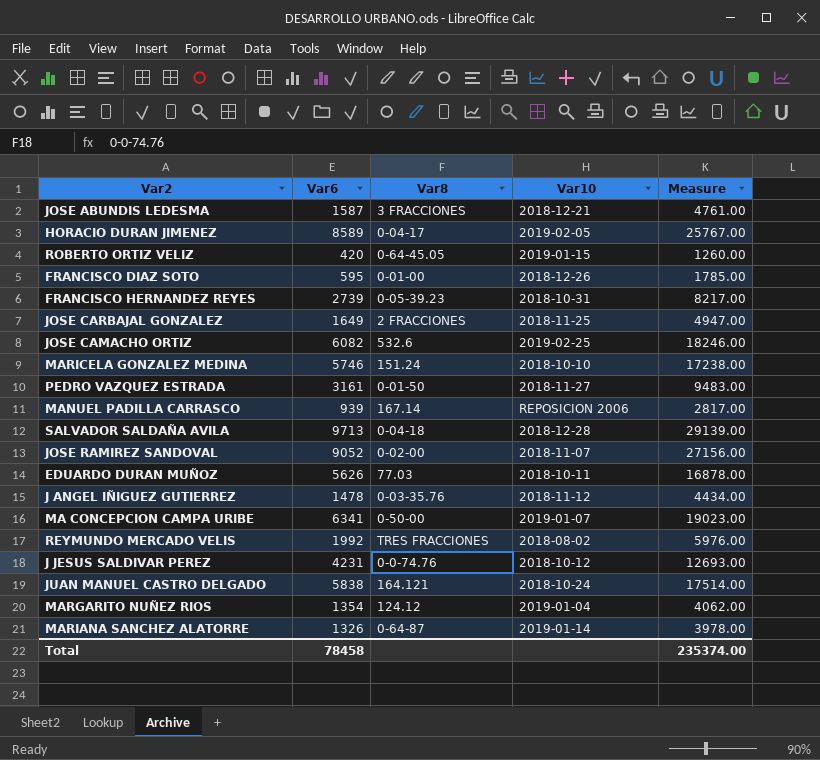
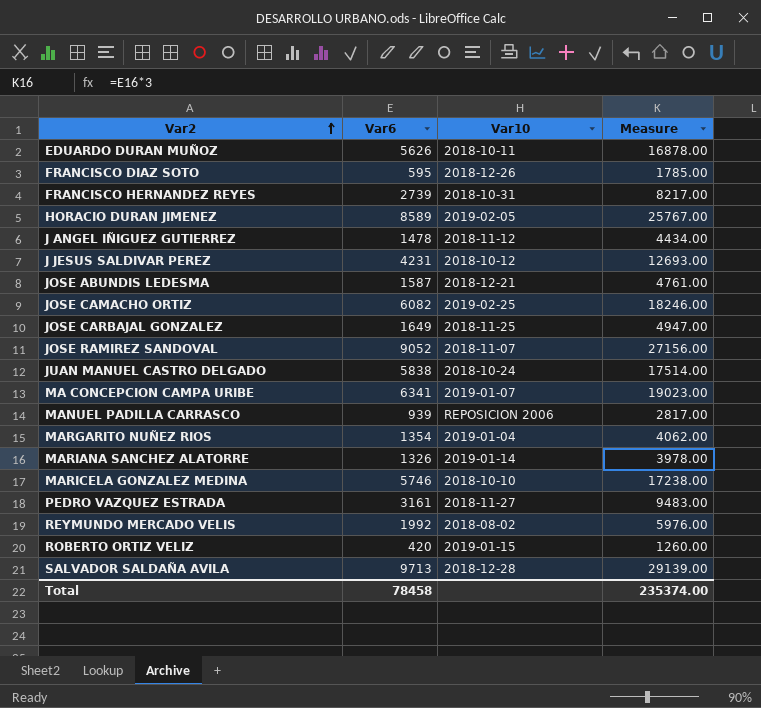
row order: none -> Var2 ascending
column Var8 | position: 3 -> none

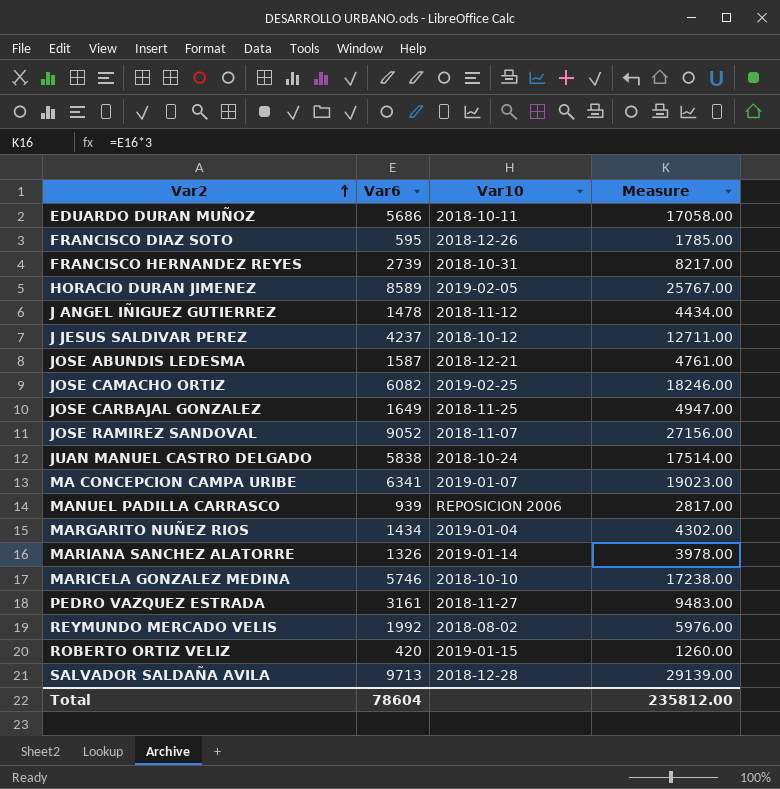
EDUARDO DURAN MUÑOZ | Var6: 5626 -> 5686
EDUARDO DURAN MUÑOZ | Measure: 16878.00 -> 17058.00
J JESUS SALDIVAR PEREZ | Var6: 4231 -> 4237
J JESUS SALDIVAR PEREZ | Measure: 12693.00 -> 12711.00
MARGARITO NUÑEZ RIOS | Var6: 1354 -> 1434
MARGARITO NUÑEZ RIOS | Measure: 4062.00 -> 4302.00
Total | Var6: 78458 -> 78604
Total | Measure: 235374.00 -> 235812.00

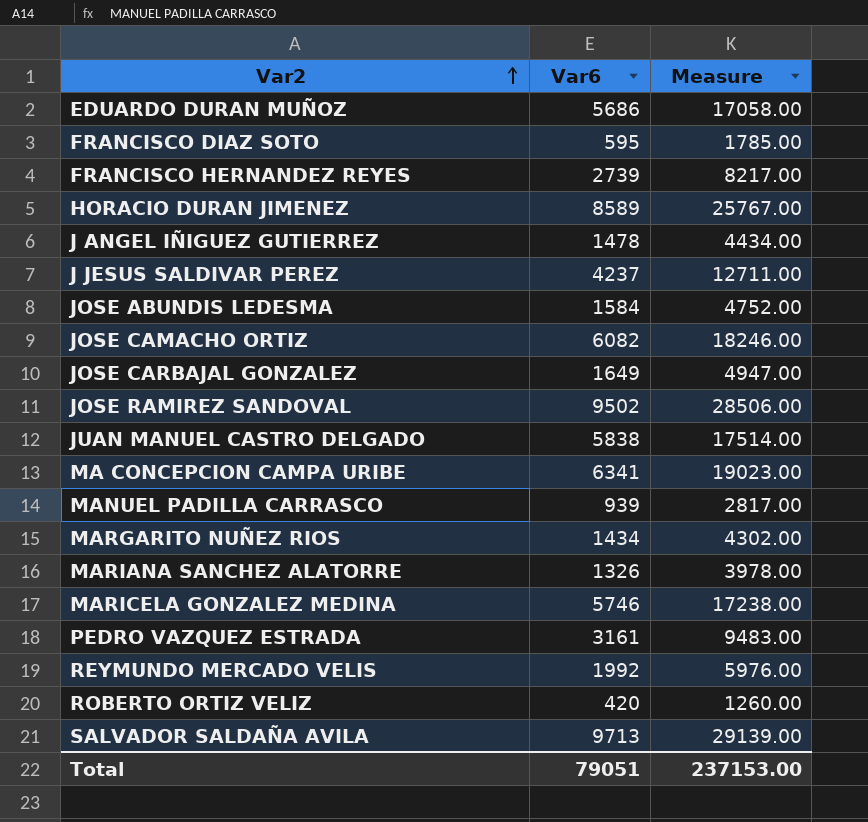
column Var10 | position: 3 -> none
JOSE ABUNDIS LEDESMA | Var6: 1587 -> 1584
JOSE ABUNDIS LEDESMA | Measure: 4761.00 -> 4752.00
JOSE RAMIREZ SANDOVAL | Var6: 9052 -> 9502
JOSE RAMIREZ SANDOVAL | Measure: 27156.00 -> 28506.00
Total | Var6: 78604 -> 79051
Total | Measure: 235812.00 -> 237153.00

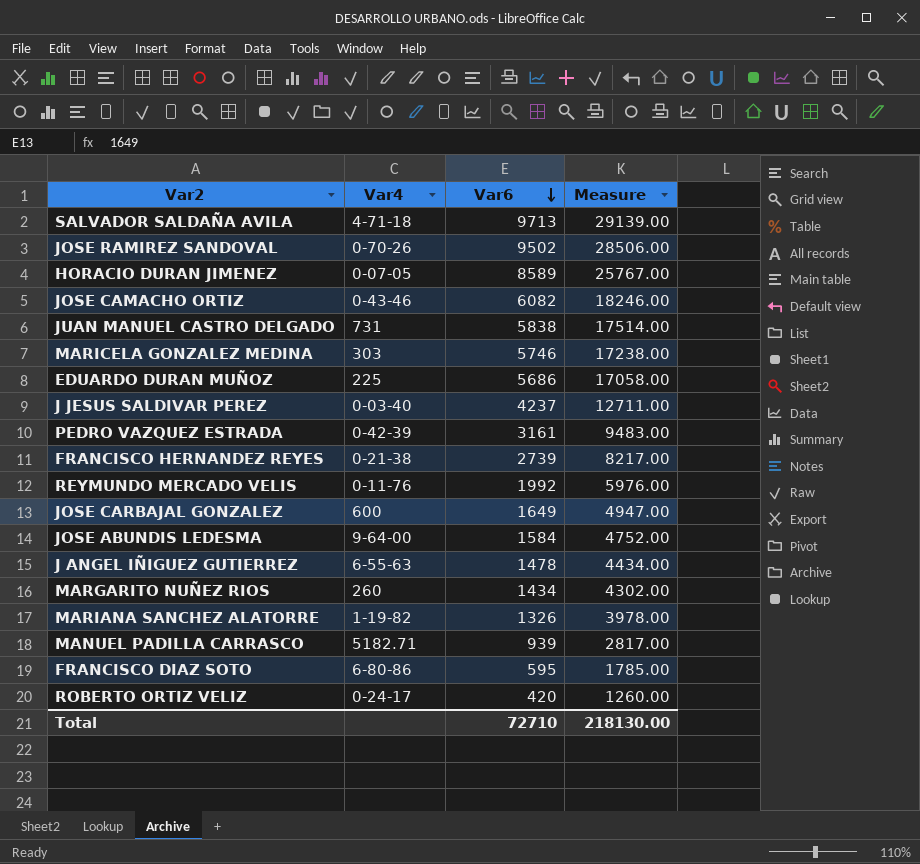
row order: Var2 ascending -> Var6 descending
column Var4 | position: none -> 2
row MA CONCEPCION CAMPA URIBE: 6341 | 19023.00 -> none
Total | Var6: 79051 -> 72710
Total | Measure: 237153.00 -> 218130.00

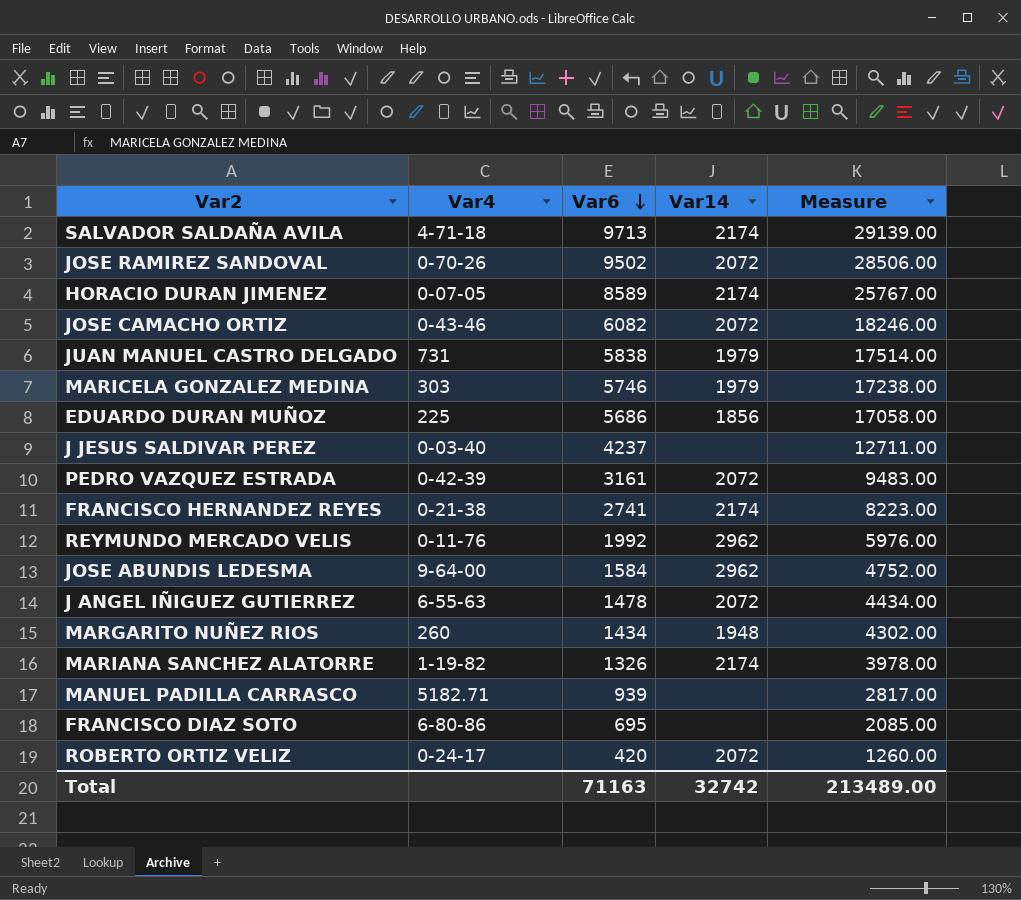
column Var14 | position: none -> 4
row JOSE CARBAJAL GONZALEZ: 600 | 1649 | 4947.00 -> none
FRANCISCO HERNANDEZ REYES | Var6: 2739 -> 2741
FRANCISCO HERNANDEZ REYES | Measure: 8217.00 -> 8223.00
FRANCISCO DIAZ SOTO | Var6: 595 -> 695
FRANCISCO DIAZ SOTO | Measure: 1785.00 -> 2085.00
Total | Var6: 72710 -> 71163
Total | Measure: 218130.00 -> 213489.00

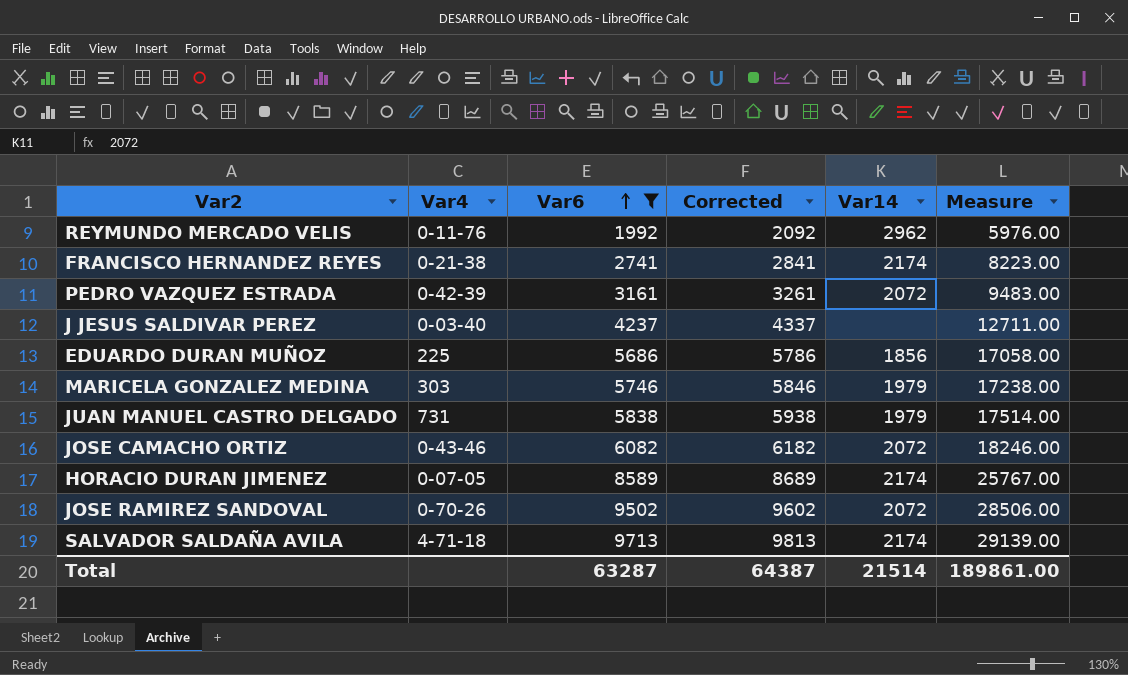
filter: none -> Var6 >= 1992
row order: Var6 descending -> Var6 ascending
column Corrected | formula: none -> [Var6] + 100
Total | Var6: 71163 -> 63287
Total | Var14: 32742 -> 21514
Total | Measure: 213489.00 -> 189861.00

